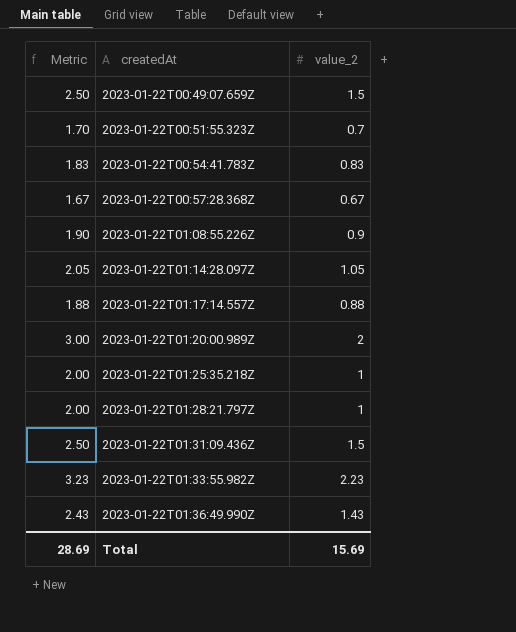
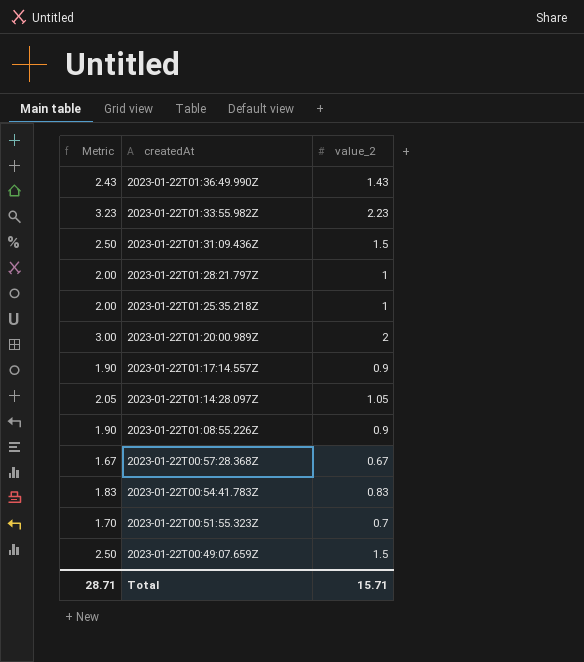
row order: createdAt ascending -> createdAt descending
2023-01-22T01:17:14.557Z | Metric: 1.88 -> 1.90
2023-01-22T01:17:14.557Z | value_2: 0.88 -> 0.9
Total | Metric: 28.69 -> 28.71
Total | value_2: 15.69 -> 15.71

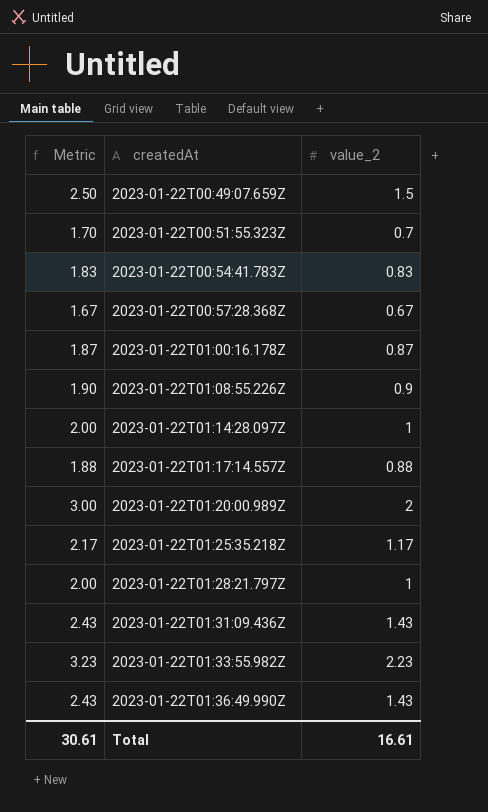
row order: createdAt descending -> createdAt ascending
row 2023-01-22T01:00:16.178Z: none -> 1.87 | 0.87
2023-01-22T01:14:28.097Z | Metric: 2.05 -> 2.00
2023-01-22T01:14:28.097Z | value_2: 1.05 -> 1
2023-01-22T01:17:14.557Z | Metric: 1.90 -> 1.88
2023-01-22T01:17:14.557Z | value_2: 0.9 -> 0.88
2023-01-22T01:25:35.218Z | Metric: 2.00 -> 2.17
2023-01-22T01:25:35.218Z | value_2: 1 -> 1.17
2023-01-22T01:31:09.436Z | Metric: 2.50 -> 2.43
2023-01-22T01:31:09.436Z | value_2: 1.5 -> 1.43
Total | Metric: 28.71 -> 30.61
Total | value_2: 15.71 -> 16.61

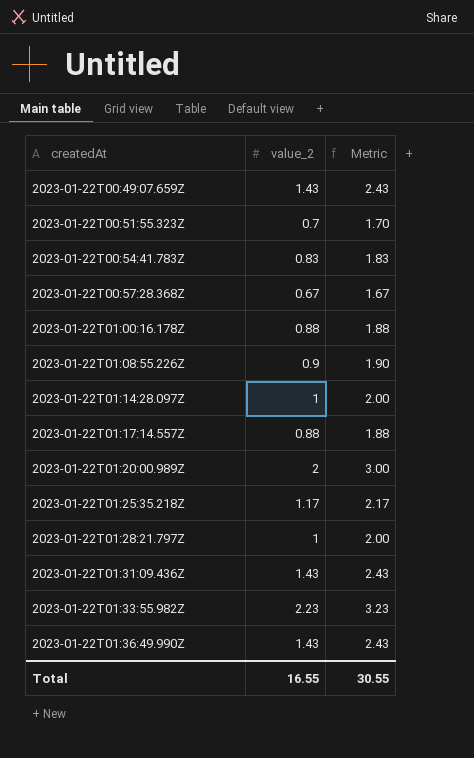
column Metric | position: 1 -> 3
2023-01-22T00:49:07.659Z | value_2: 1.5 -> 1.43
2023-01-22T00:49:07.659Z | Metric: 2.50 -> 2.43
2023-01-22T01:00:16.178Z | value_2: 0.87 -> 0.88
2023-01-22T01:00:16.178Z | Metric: 1.87 -> 1.88
Total | value_2: 16.61 -> 16.55
Total | Metric: 30.61 -> 30.55

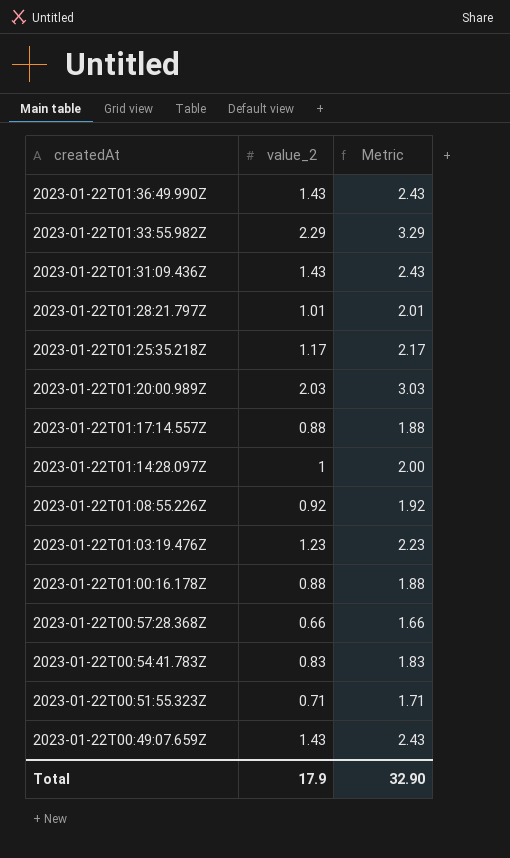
row order: createdAt ascending -> createdAt descending
2023-01-22T01:33:55.982Z | value_2: 2.23 -> 2.29
2023-01-22T01:33:55.982Z | Metric: 3.23 -> 3.29
2023-01-22T01:28:21.797Z | value_2: 1 -> 1.01
2023-01-22T01:28:21.797Z | Metric: 2.00 -> 2.01
2023-01-22T01:20:00.989Z | value_2: 2 -> 2.03
2023-01-22T01:20:00.989Z | Metric: 3.00 -> 3.03
2023-01-22T01:08:55.226Z | value_2: 0.9 -> 0.92
2023-01-22T01:08:55.226Z | Metric: 1.90 -> 1.92
row 2023-01-22T01:03:19.476Z: none -> 1.23 | 2.23
2023-01-22T00:57:28.368Z | value_2: 0.67 -> 0.66
2023-01-22T00:57:28.368Z | Metric: 1.67 -> 1.66
2023-01-22T00:51:55.323Z | value_2: 0.7 -> 0.71
2023-01-22T00:51:55.323Z | Metric: 1.70 -> 1.71
Total | value_2: 16.55 -> 17.9
Total | Metric: 30.55 -> 32.90

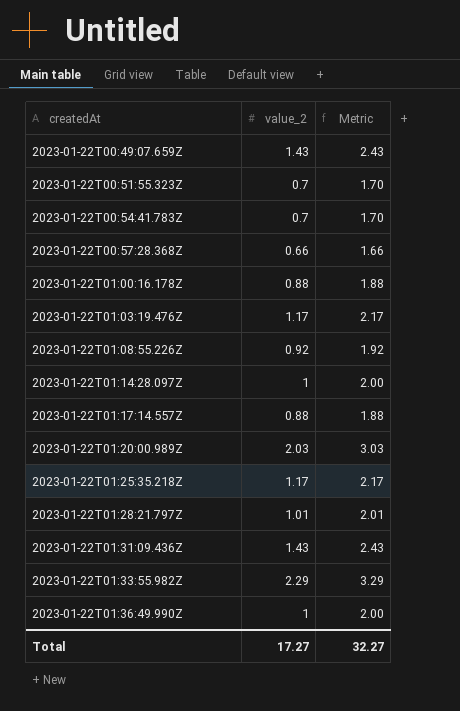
row order: createdAt descending -> createdAt ascending
2023-01-22T00:51:55.323Z | value_2: 0.71 -> 0.7
2023-01-22T00:51:55.323Z | Metric: 1.71 -> 1.70
2023-01-22T00:54:41.783Z | value_2: 0.83 -> 0.7
2023-01-22T00:54:41.783Z | Metric: 1.83 -> 1.70
2023-01-22T01:03:19.476Z | value_2: 1.23 -> 1.17
2023-01-22T01:03:19.476Z | Metric: 2.23 -> 2.17
2023-01-22T01:36:49.990Z | value_2: 1.43 -> 1
2023-01-22T01:36:49.990Z | Metric: 2.43 -> 2.00
Total | value_2: 17.9 -> 17.27
Total | Metric: 32.90 -> 32.27

